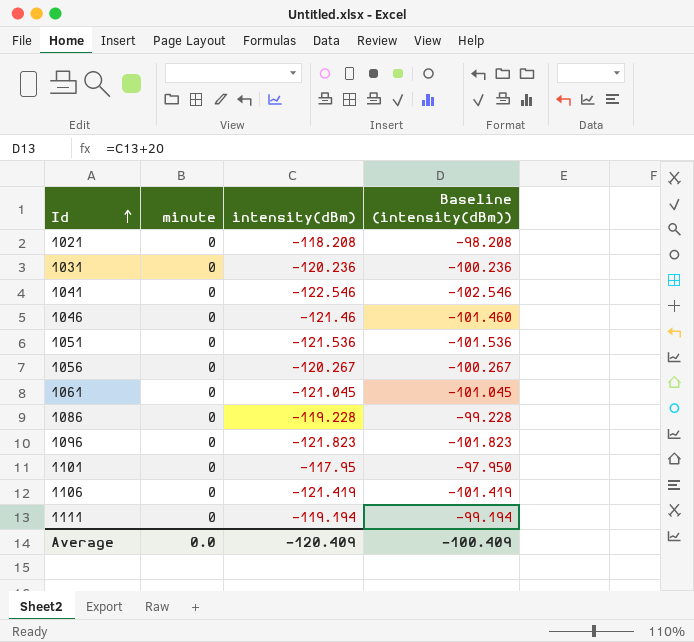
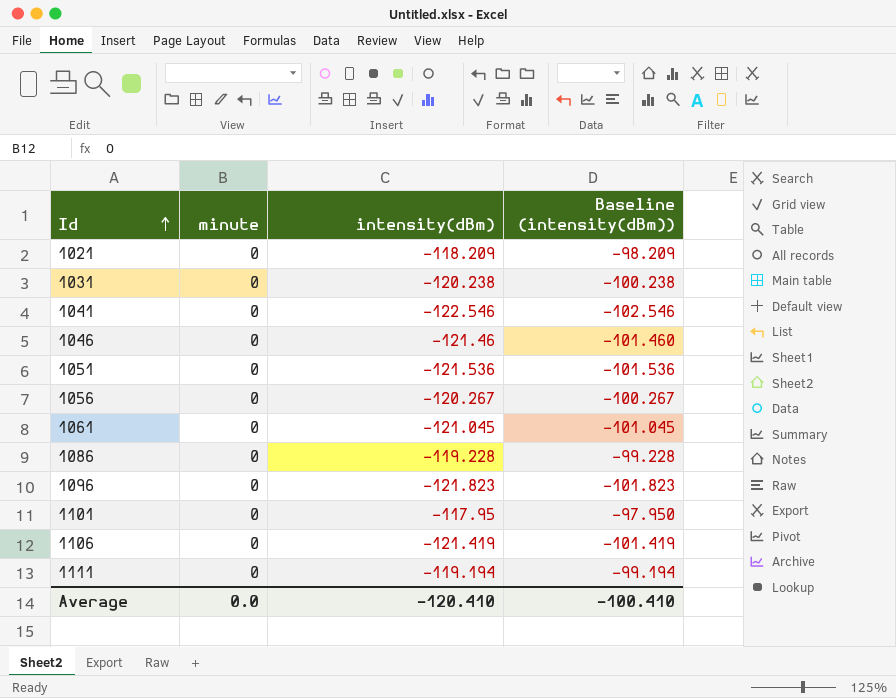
1021 | intensity(dBm): -118.208 -> -118.209
1021 | Baseline (intensity(dBm)): -98.208 -> -98.209
1031 | intensity(dBm): -120.236 -> -120.238
1031 | Baseline (intensity(dBm)): -100.236 -> -100.238
Average | intensity(dBm): -120.409 -> -120.410
Average | Baseline (intensity(dBm)): -100.409 -> -100.410

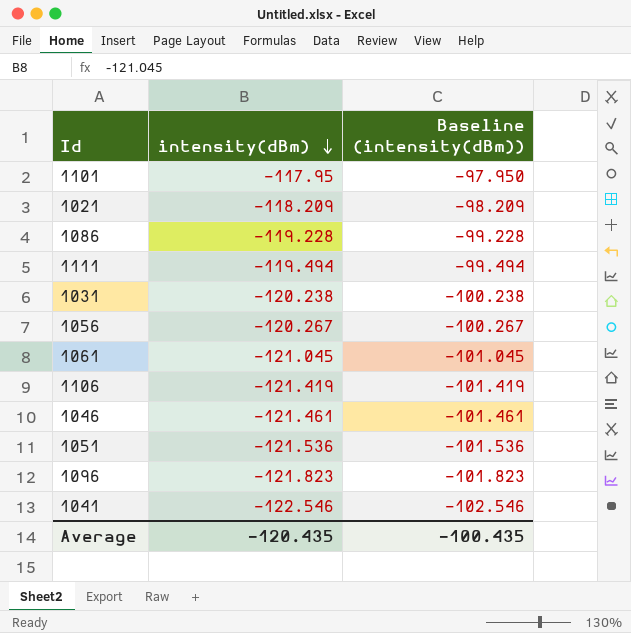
row order: Id ascending -> intensity(dBm) descending
column minute | position: 2 -> none
1111 | intensity(dBm): -119.194 -> -119.494
1111 | Baseline (intensity(dBm)): -99.194 -> -99.494
1046 | intensity(dBm): -121.46 -> -121.461
1046 | Baseline (intensity(dBm)): -101.460 -> -101.461
Average | intensity(dBm): -120.410 -> -120.435
Average | Baseline (intensity(dBm)): -100.410 -> -100.435

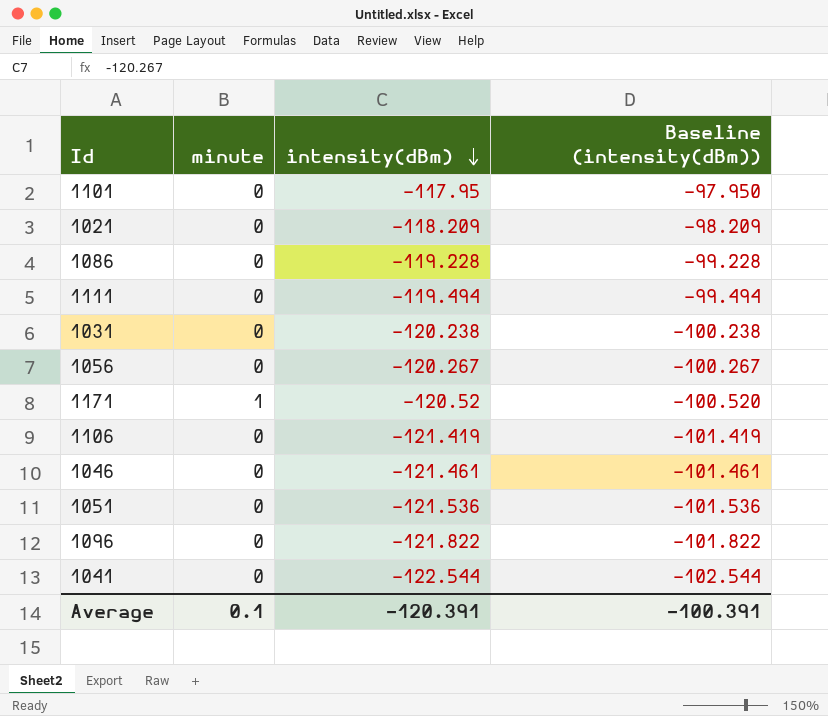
column minute | position: none -> 2
row 1061: -121.045 | -101.045 -> none
row 1171: none -> 1 | -120.52 | -100.520
1096 | intensity(dBm): -121.823 -> -121.822
1096 | Baseline (intensity(dBm)): -101.823 -> -101.822
1041 | intensity(dBm): -122.546 -> -122.544
1041 | Baseline (intensity(dBm)): -102.546 -> -102.544
Average | intensity(dBm): -120.435 -> -120.391
Average | Baseline (intensity(dBm)): -100.435 -> -100.391

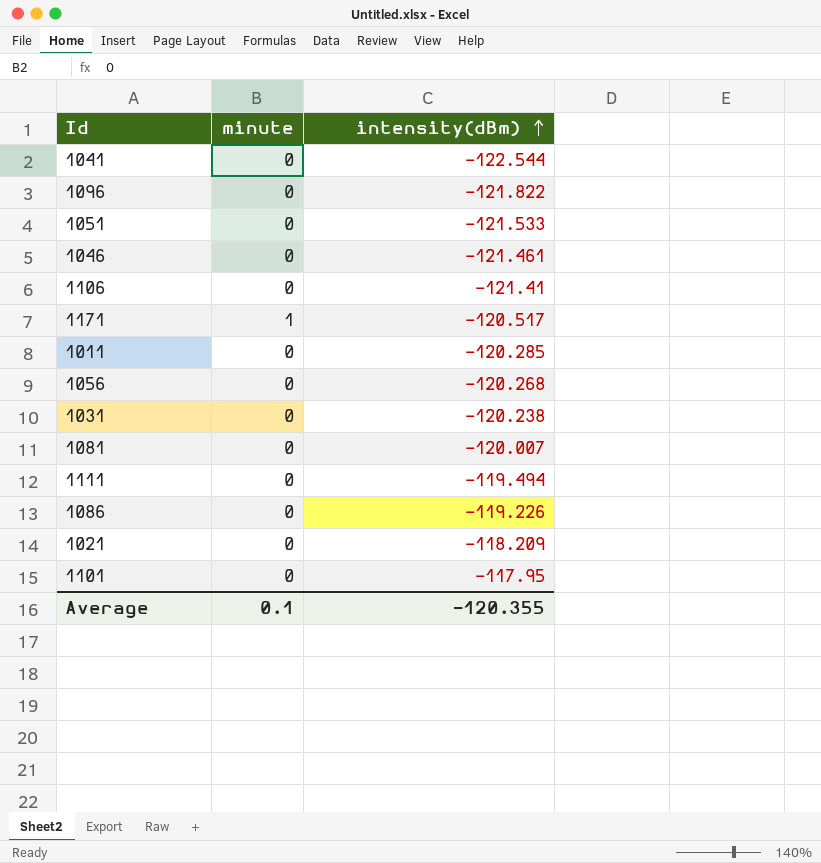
row order: intensity(dBm) descending -> intensity(dBm) ascending
column Baseline (intensity(dBm)) | formula: [intensity(dBm)] + 20 -> none
1051 | intensity(dBm): -121.536 -> -121.533
1106 | intensity(dBm): -121.419 -> -121.41
1171 | intensity(dBm): -120.52 -> -120.517
row 1011: none -> 0 | -120.285
1056 | intensity(dBm): -120.267 -> -120.268
row 1081: none -> 0 | -120.007
1086 | intensity(dBm): -119.228 -> -119.226
Average | intensity(dBm): -120.391 -> -120.355

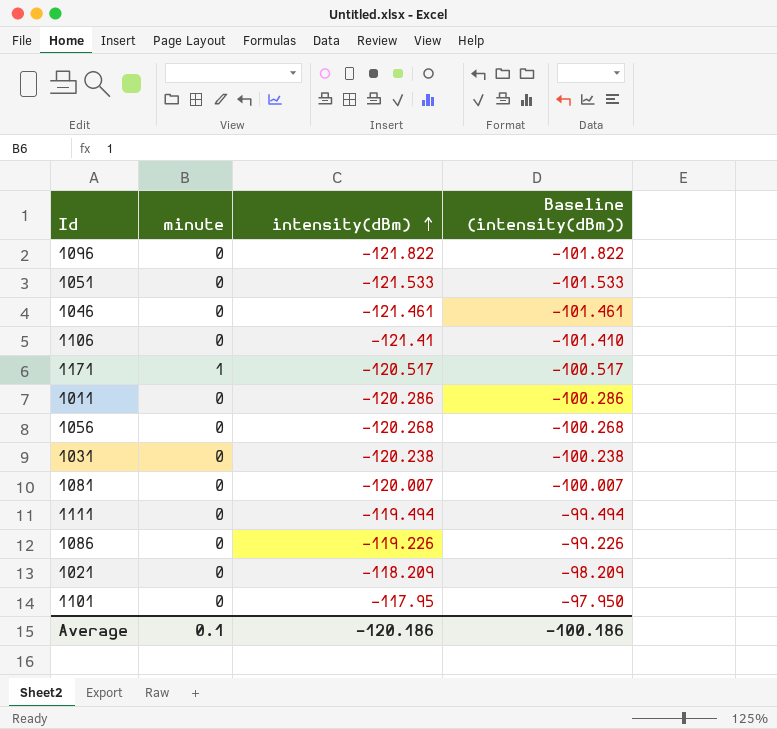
column Baseline (intensity(dBm)) | formula: none -> [intensity(dBm)] + 20
row 1041: 0 | -122.544 -> none
1011 | intensity(dBm): -120.285 -> -120.286
Average | intensity(dBm): -120.355 -> -120.186

